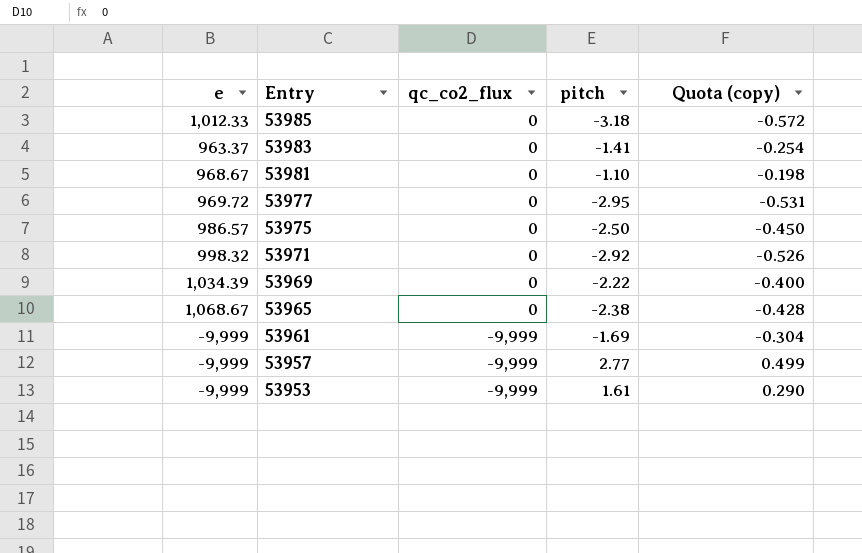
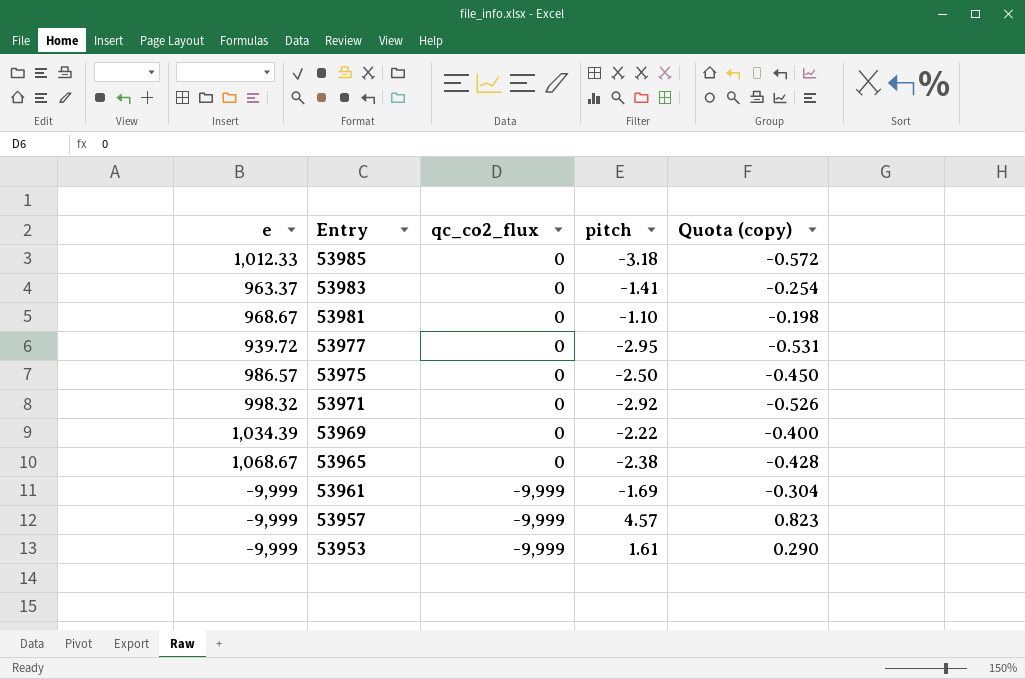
53977 | e: 969.72 -> 939.72
53957 | pitch: 2.77 -> 4.57
53957 | Quota (copy): 0.499 -> 0.823

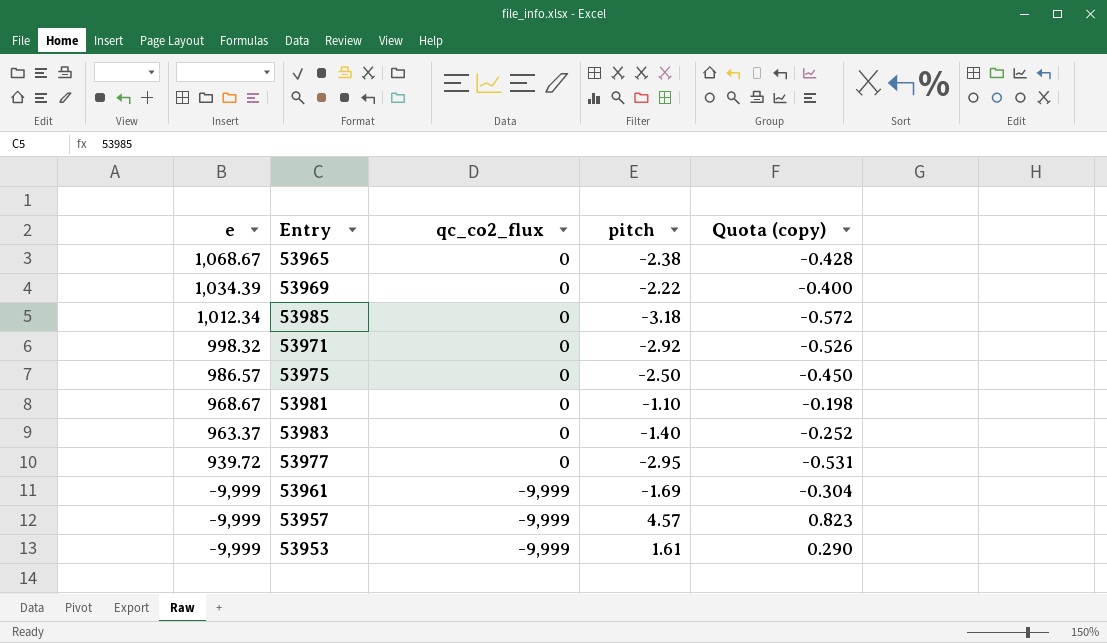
row order: Entry descending -> e descending
53985 | e: 1,012.33 -> 1,012.34
53983 | pitch: -1.41 -> -1.40
53983 | Quota (copy): -0.254 -> -0.252

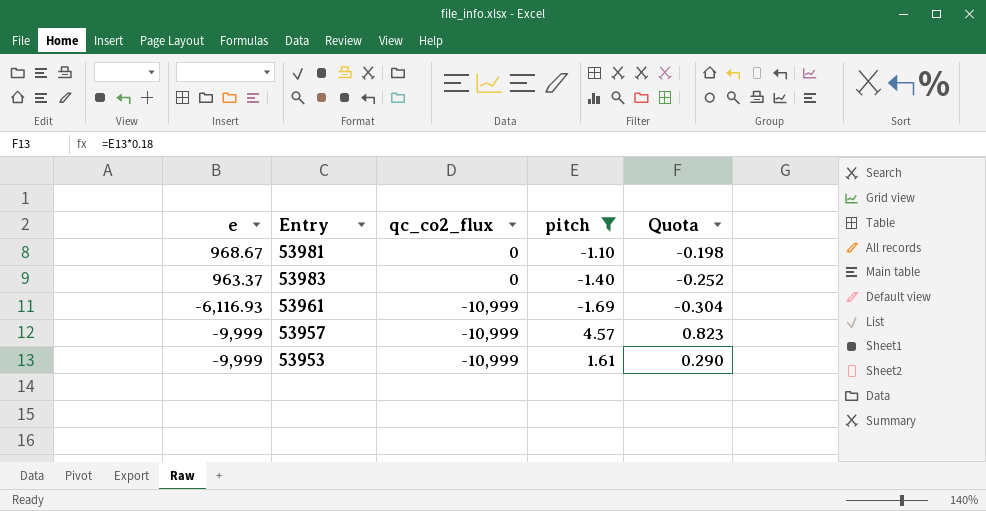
filter: none -> pitch >= -1.69
column name: Quota (copy) -> Quota
53961 | e: -9,999 -> -6,116.93
53961 | qc_co2_flux: -9,999 -> -10,999
53957 | qc_co2_flux: -9,999 -> -10,999
53953 | qc_co2_flux: -9,999 -> -10,999

